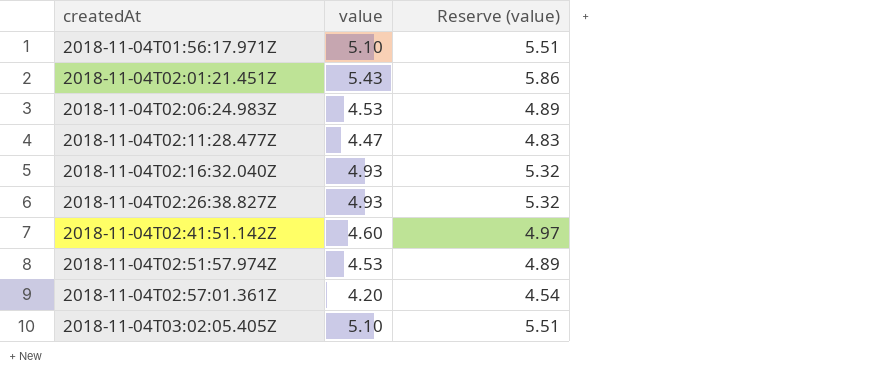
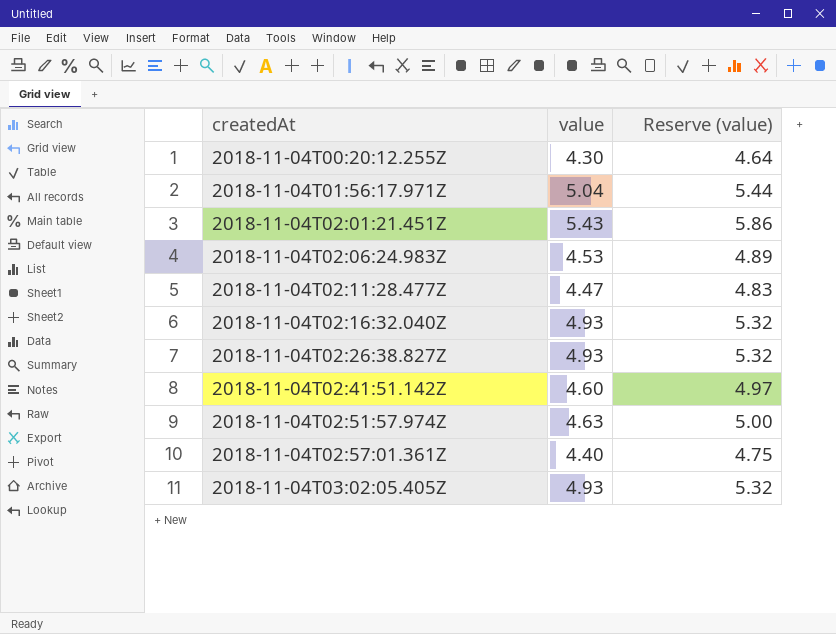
row 2018-11-04T00:20:12.255Z: none -> 4.30 | 4.64
2018-11-04T01:56:17.971Z | value: 5.10 -> 5.04
2018-11-04T01:56:17.971Z | Reserve (value): 5.51 -> 5.44
2018-11-04T02:51:57.974Z | value: 4.53 -> 4.63
2018-11-04T02:51:57.974Z | Reserve (value): 4.89 -> 5.00
2018-11-04T02:57:01.361Z | value: 4.20 -> 4.40
2018-11-04T02:57:01.361Z | Reserve (value): 4.54 -> 4.75
2018-11-04T03:02:05.405Z | value: 5.10 -> 4.93
2018-11-04T03:02:05.405Z | Reserve (value): 5.51 -> 5.32

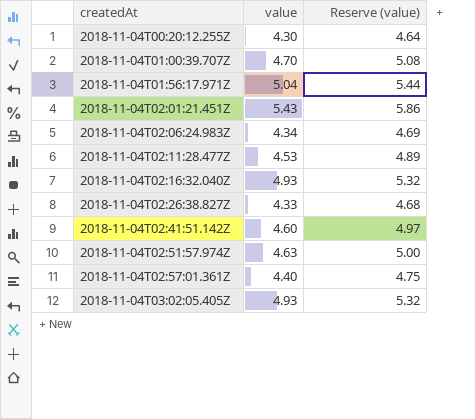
row 2018-11-04T01:00:39.707Z: none -> 4.70 | 5.08
2018-11-04T02:06:24.983Z | value: 4.53 -> 4.34
2018-11-04T02:06:24.983Z | Reserve (value): 4.89 -> 4.69
2018-11-04T02:11:28.477Z | value: 4.47 -> 4.53
2018-11-04T02:11:28.477Z | Reserve (value): 4.83 -> 4.89
2018-11-04T02:26:38.827Z | value: 4.93 -> 4.33
2018-11-04T02:26:38.827Z | Reserve (value): 5.32 -> 4.68

